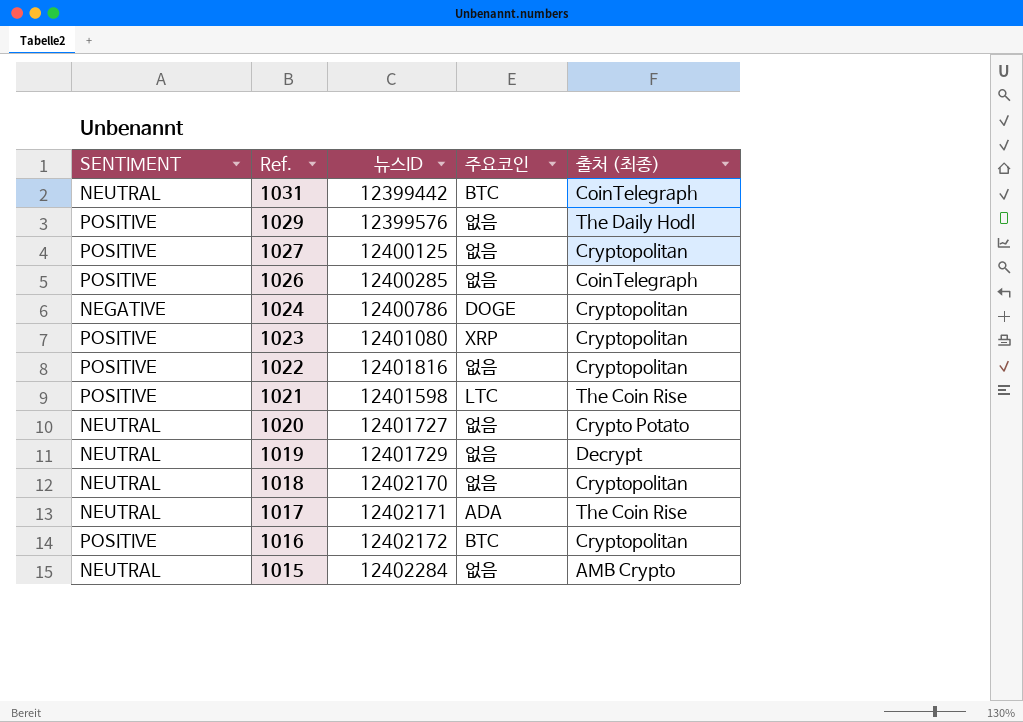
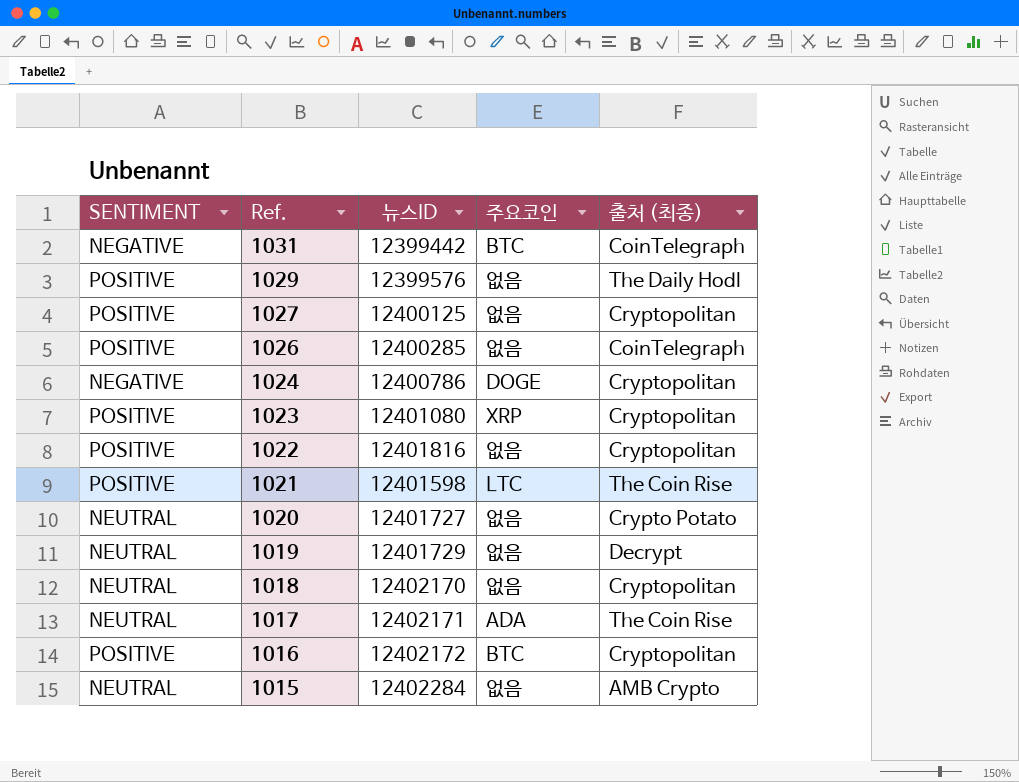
1031 | SENTIMENT: NEUTRAL -> NEGATIVE

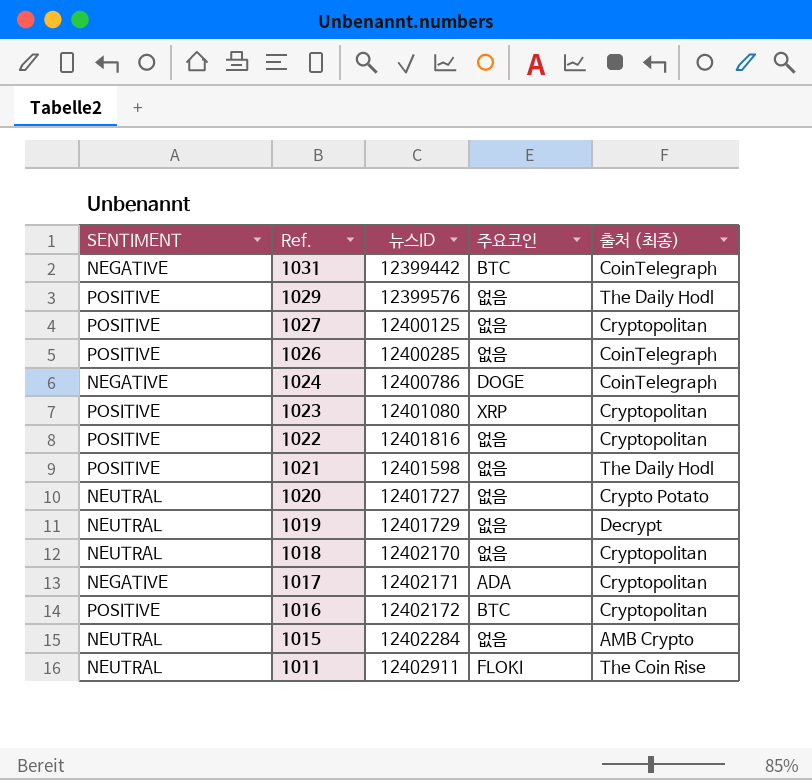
1024 | 출처 (최종): Cryptopolitan -> CoinTelegraph
1021 | 주요코인: LTC -> 없음
1021 | 출처 (최종): The Coin Rise -> The Daily Hodl
1017 | SENTIMENT: NEUTRAL -> NEGATIVE
1017 | 출처 (최종): The Coin Rise -> Cryptopolitan
row 1011: none -> NEUTRAL | 12402911 | FLOKI | The Coin Rise

